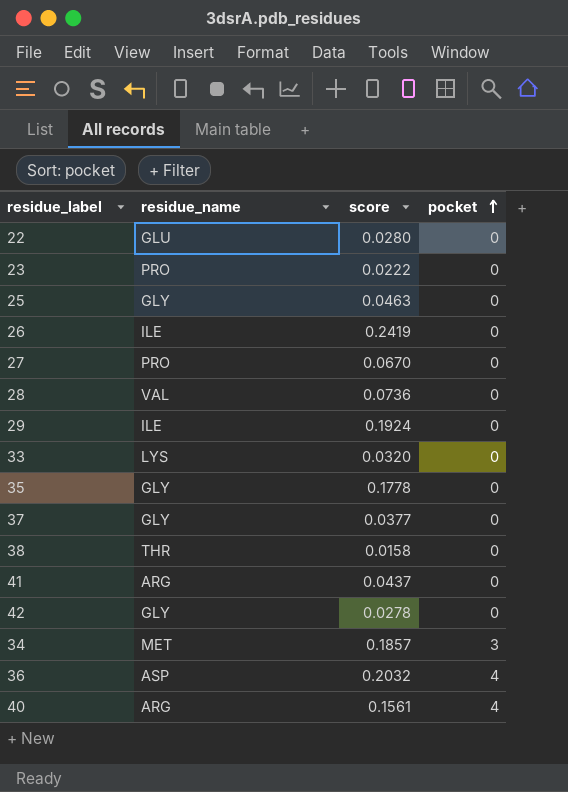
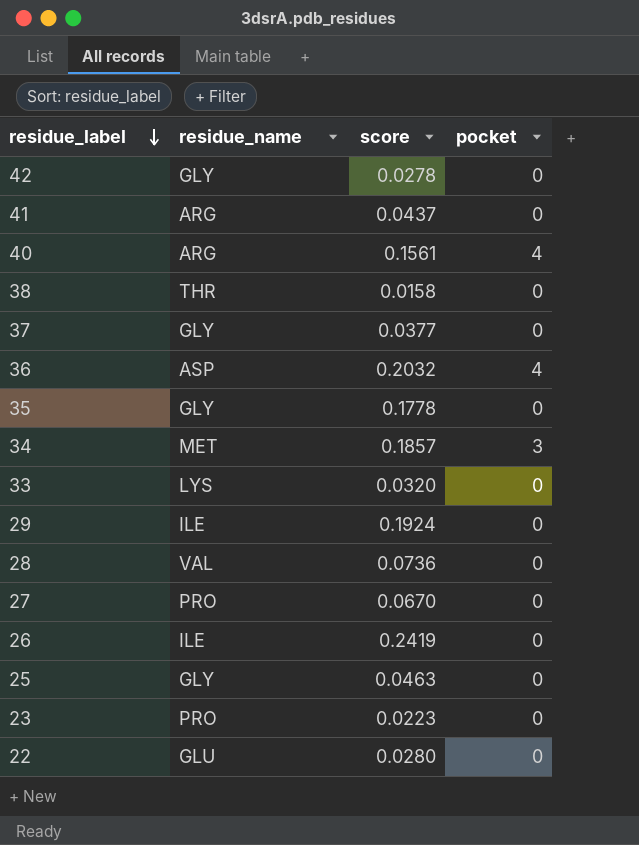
row order: pocket ascending -> residue_label descending
23 | score: 0.0222 -> 0.0223

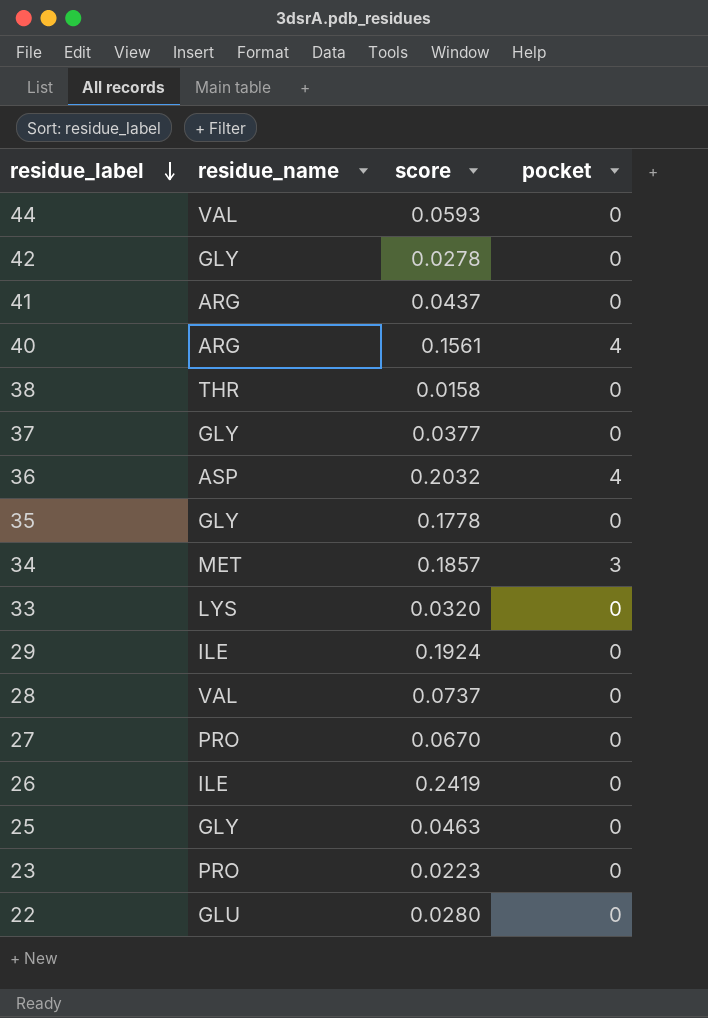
row 44: none -> VAL | 0.0593 | 0
28 | score: 0.0736 -> 0.0737

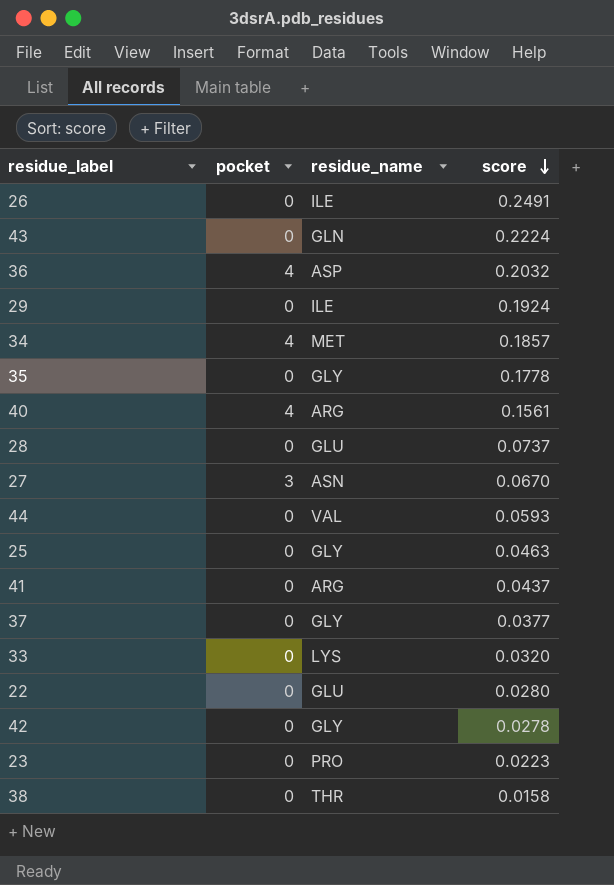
row order: residue_label descending -> score descending
column pocket | position: 4 -> 2
26 | score: 0.2419 -> 0.2491
row 43: none -> 0 | GLN | 0.2224
34 | pocket: 3 -> 4
28 | residue_name: VAL -> GLU
27 | pocket: 0 -> 3
27 | residue_name: PRO -> ASN

